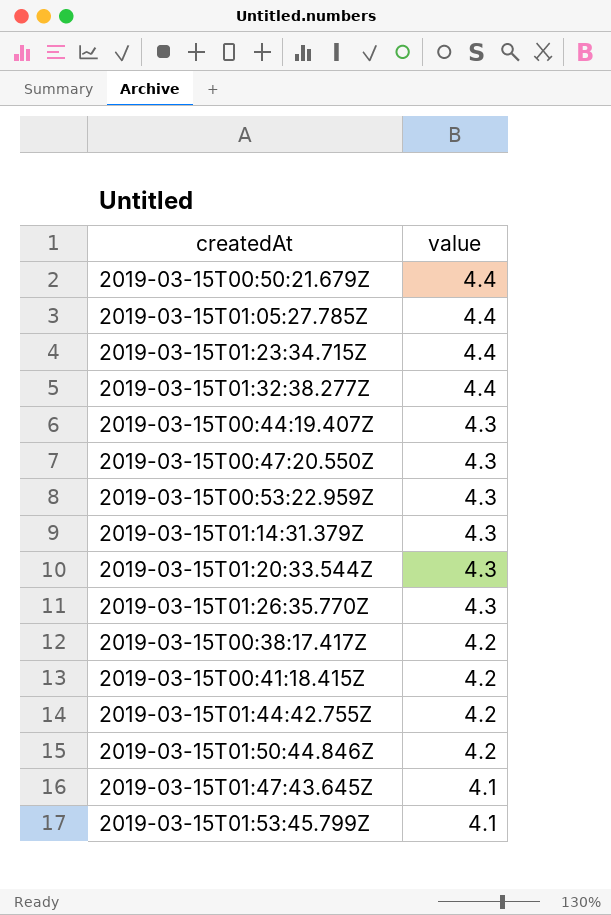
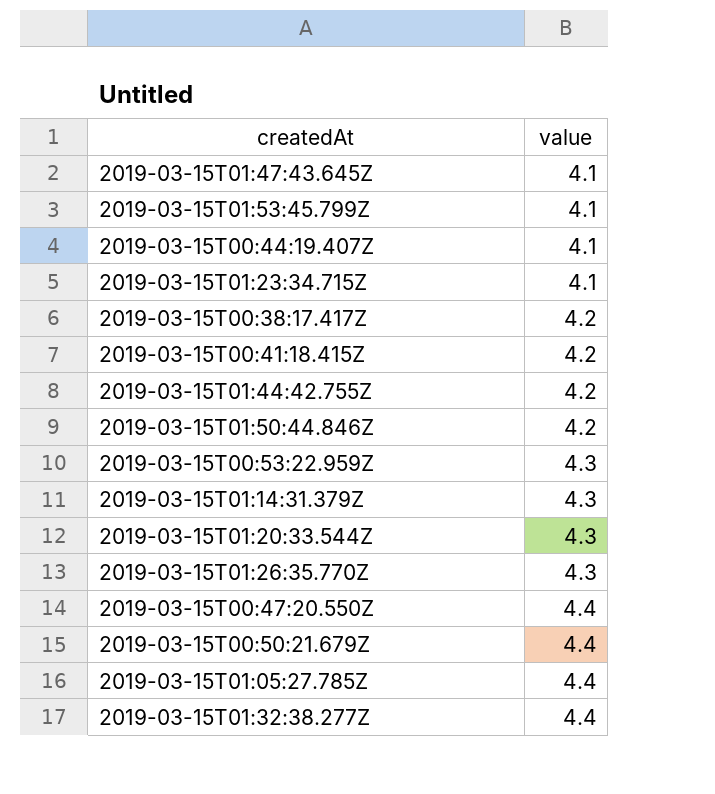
row order: value descending -> value ascending
2019-03-15T00:44:19.407Z | value: 4.3 -> 4.1
2019-03-15T01:23:34.715Z | value: 4.4 -> 4.1
2019-03-15T00:47:20.550Z | value: 4.3 -> 4.4

